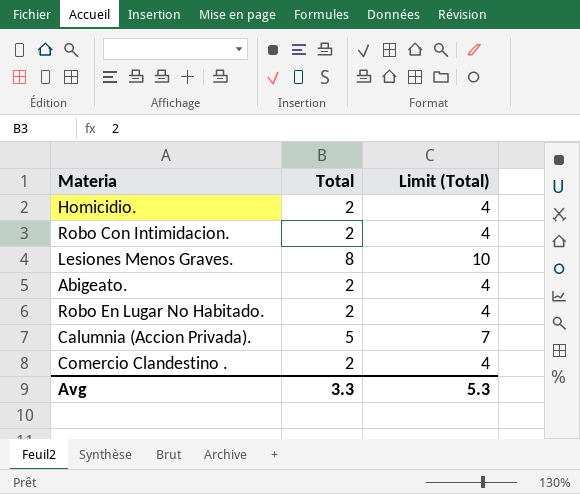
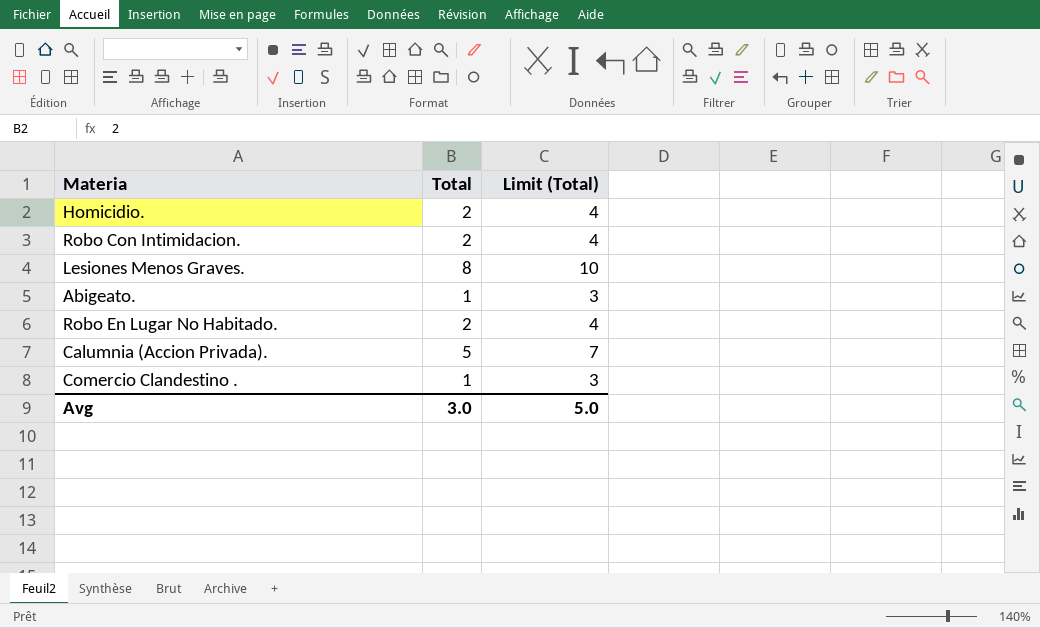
Abigeato. | Total: 2 -> 1
Abigeato. | Limit (Total): 4 -> 3
Comercio Clandestino . | Total: 2 -> 1
Comercio Clandestino . | Limit (Total): 4 -> 3
Avg | Total: 3.3 -> 3.0
Avg | Limit (Total): 5.3 -> 5.0

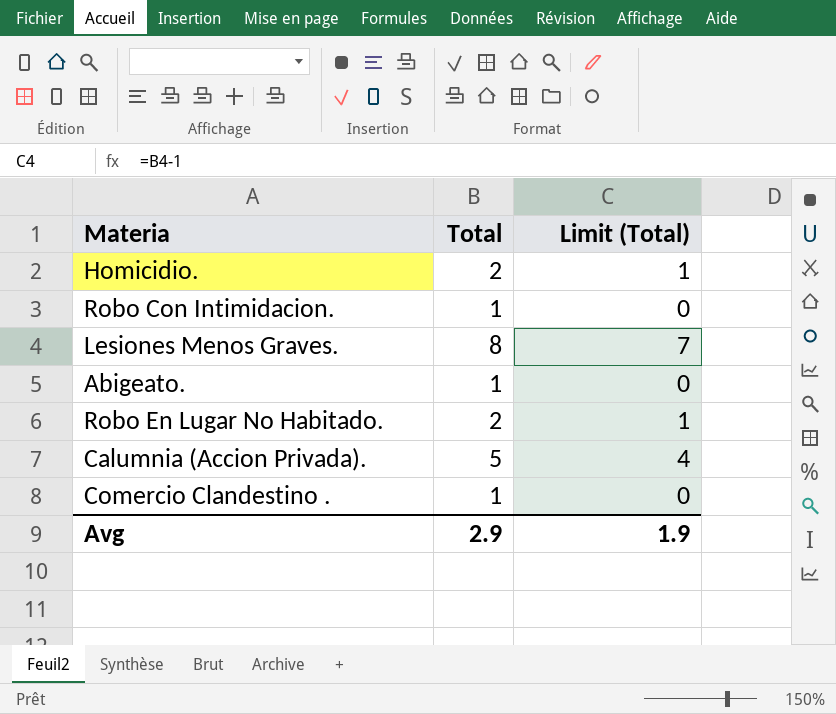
column Limit (Total) | formula: [Total] + 2 -> [Total] - 1
Robo Con Intimidacion. | Total: 2 -> 1
Avg | Total: 3.0 -> 2.9
Avg | Limit (Total): 5.0 -> 1.9

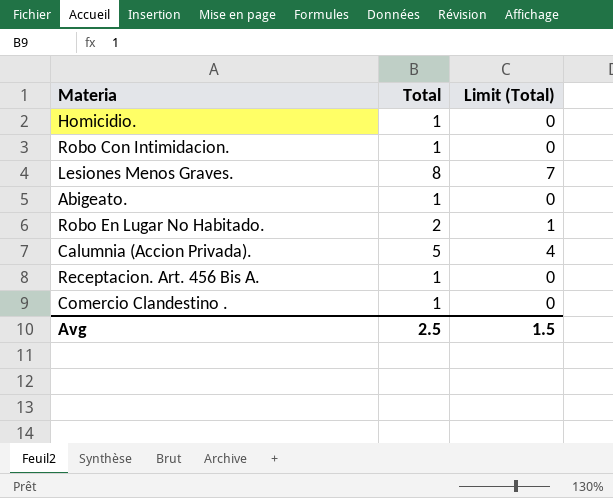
Homicidio. | Total: 2 -> 1
Homicidio. | Limit (Total): 1 -> 0
row Receptacion. Art. 456 Bis A.: none -> 1 | 0
Avg | Total: 2.9 -> 2.5
Avg | Limit (Total): 1.9 -> 1.5

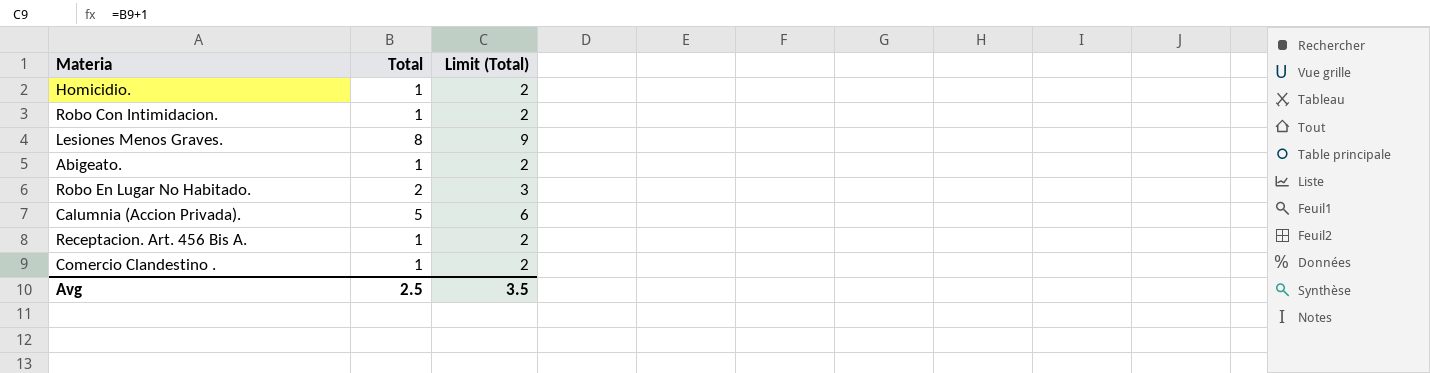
column Limit (Total) | formula: [Total] - 1 -> [Total] + 1
Avg | Limit (Total): 1.5 -> 3.5

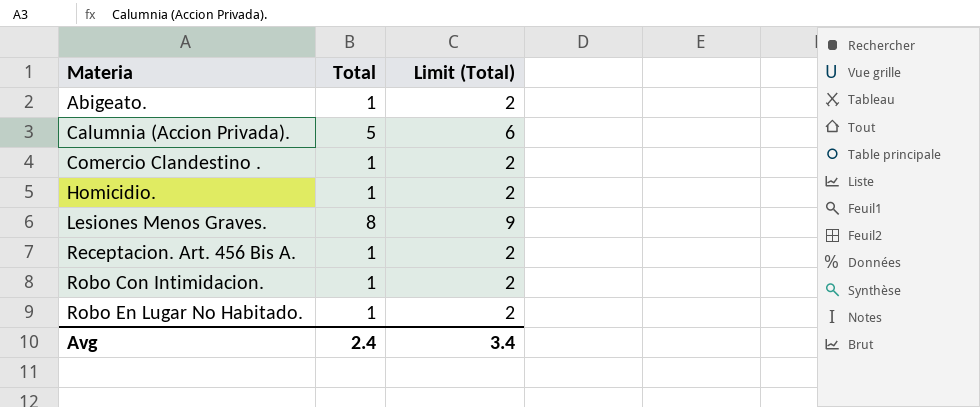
row order: none -> Materia ascending
Robo En Lugar No Habitado. | Total: 2 -> 1
Robo En Lugar No Habitado. | Limit (Total): 3 -> 2
Avg | Total: 2.5 -> 2.4
Avg | Limit (Total): 3.5 -> 3.4

